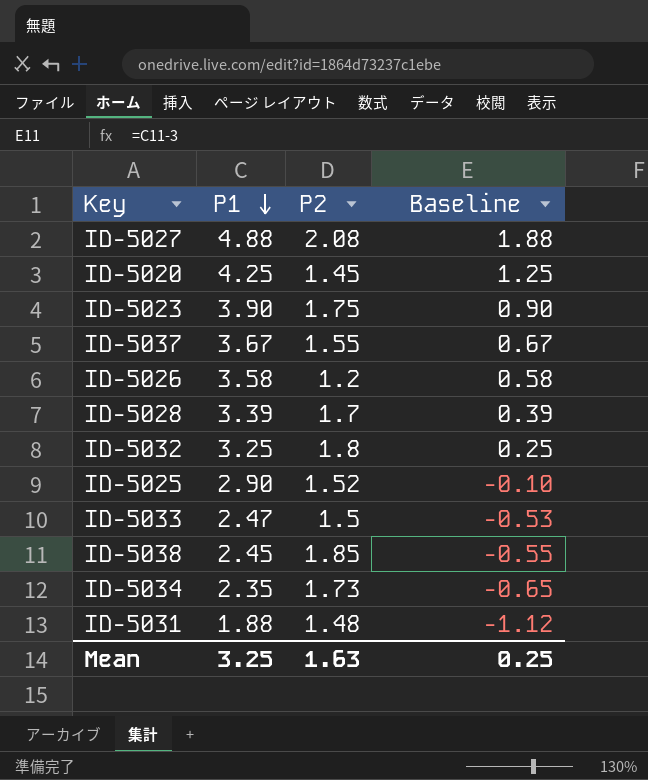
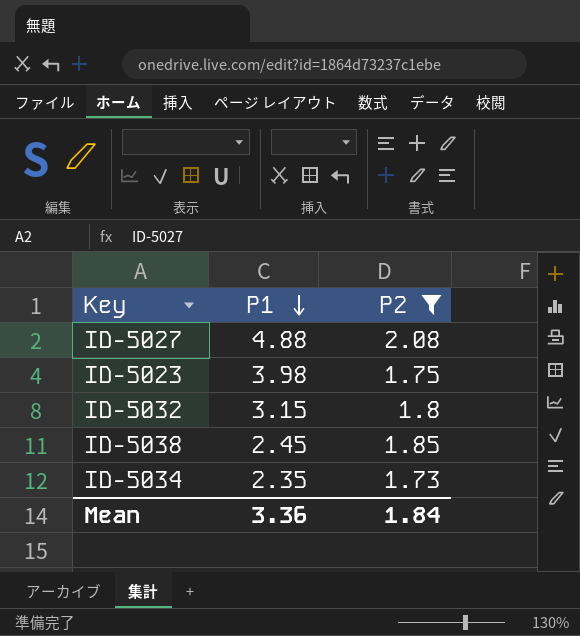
filter: none -> P2 >= 1.73
column Baseline | formula: [P1] - 3 -> none
ID-5023 | P1: 3.90 -> 3.98
ID-5032 | P1: 3.25 -> 3.15
Mean | P1: 3.25 -> 3.36
Mean | P2: 1.63 -> 1.84

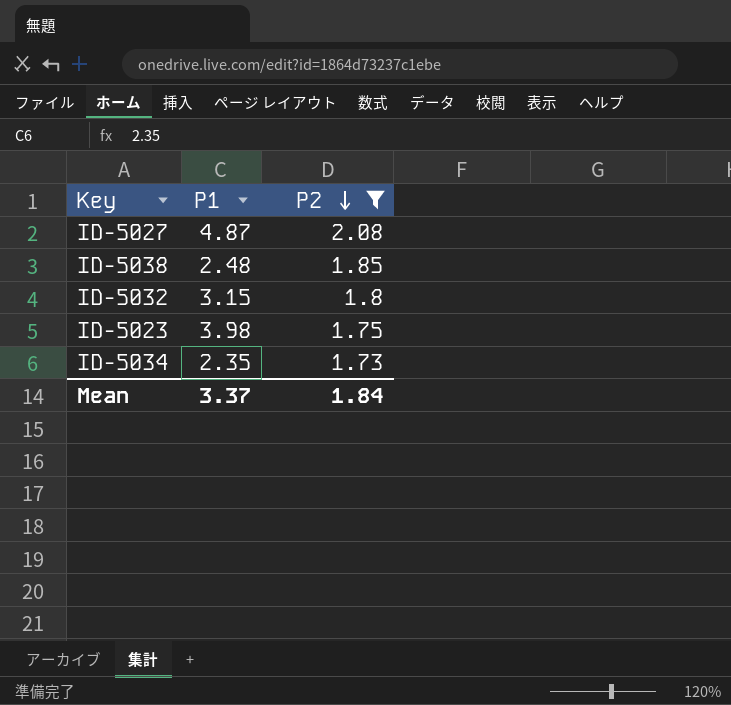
row order: P1 descending -> P2 descending
ID-5027 | P1: 4.88 -> 4.87
ID-5038 | P1: 2.45 -> 2.48
Mean | P1: 3.36 -> 3.37

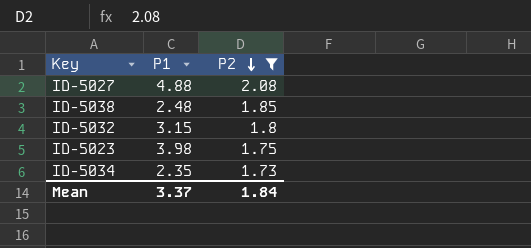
ID-5027 | P1: 4.87 -> 4.88

